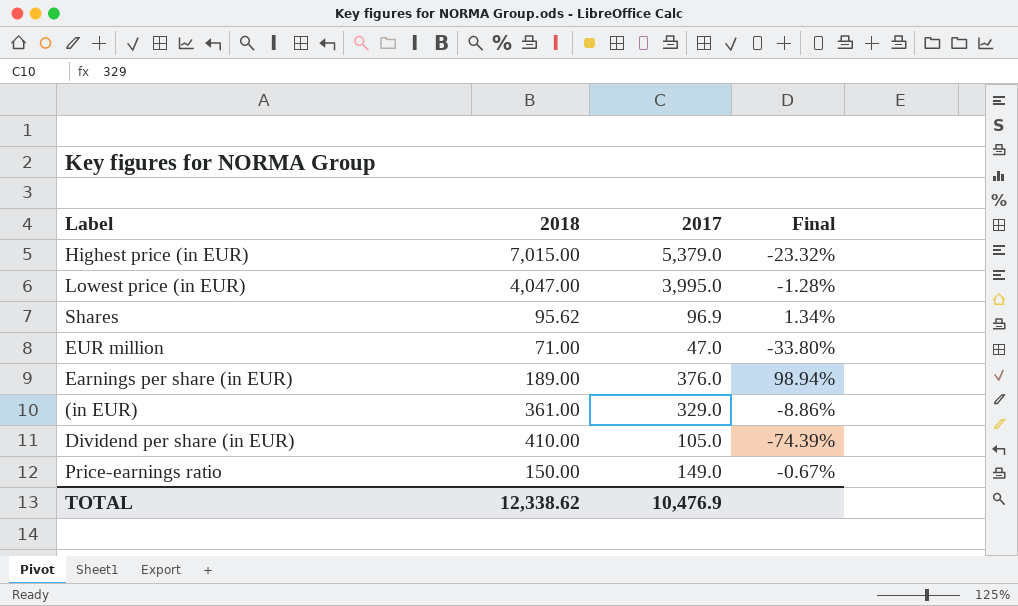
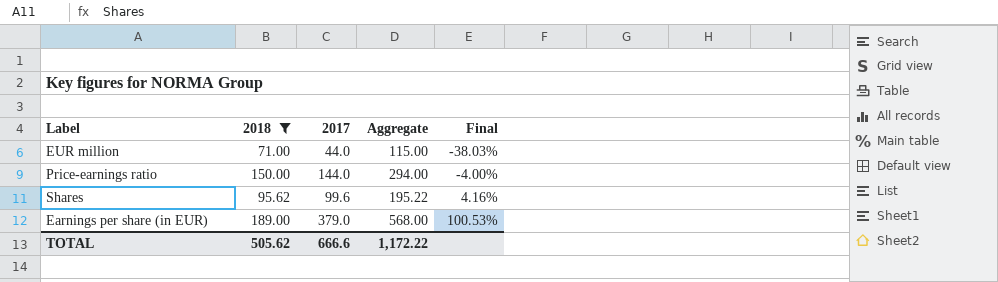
filter: none -> 2018 <= 189.00
row order: none -> Final ascending
column Aggregate | formula: none -> [2018] + [2017]
EUR million | 2017: 47.0 -> 44.0
EUR million | Final: -33.80% -> -38.03%
Price-earnings ratio | 2017: 149.0 -> 144.0
Price-earnings ratio | Final: -0.67% -> -4.00%
Shares | 2017: 96.9 -> 99.6
Shares | Final: 1.34% -> 4.16%
Earnings per share (in EUR) | 2017: 376.0 -> 379.0
Earnings per share (in EUR) | Final: 98.94% -> 100.53%
TOTAL | 2018: 12,338.62 -> 505.62
TOTAL | 2017: 10,476.9 -> 666.6

